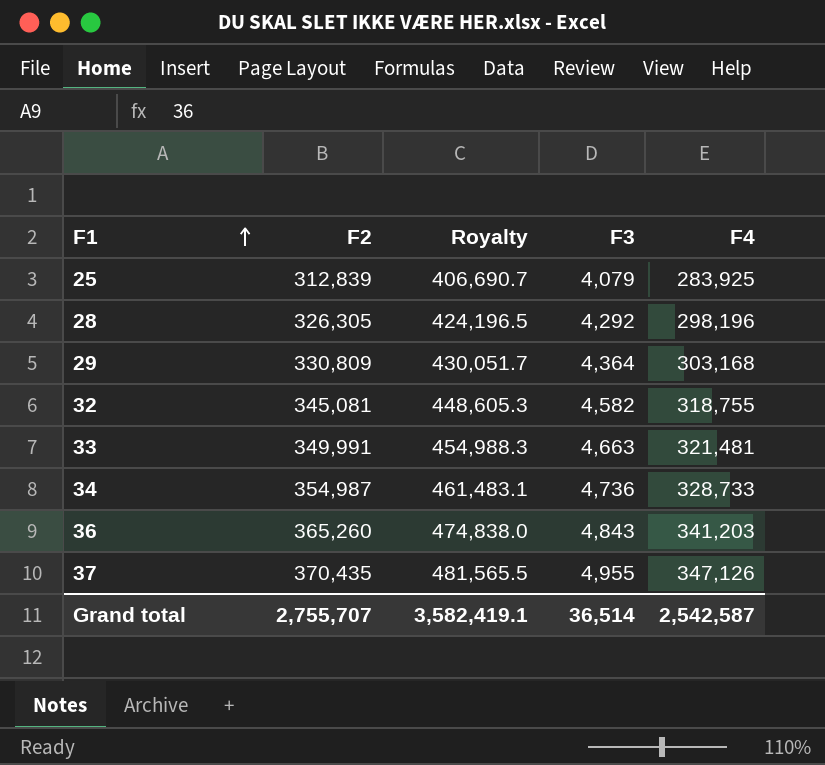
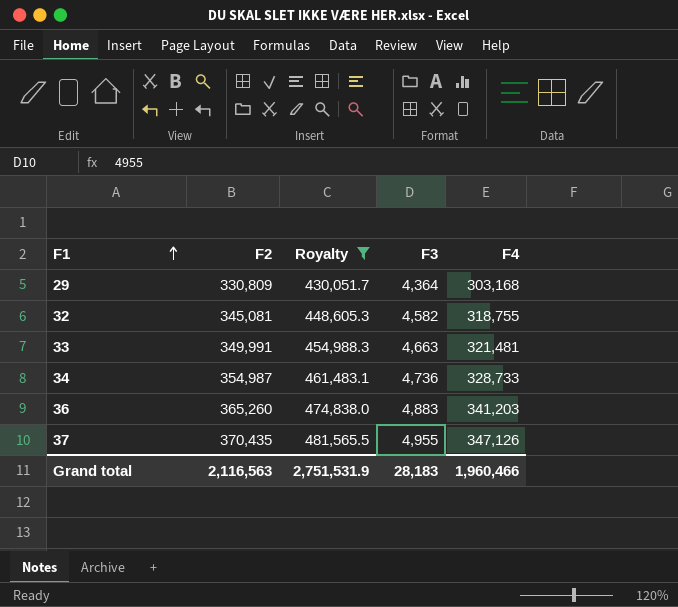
filter: none -> Royalty >= 430,051.7
36 | F3: 4,843 -> 4,883
Grand total | F2: 2,755,707 -> 2,116,563
Grand total | Royalty: 3,582,419.1 -> 2,751,531.9
Grand total | F3: 36,514 -> 28,183
Grand total | F4: 2,542,587 -> 1,960,466

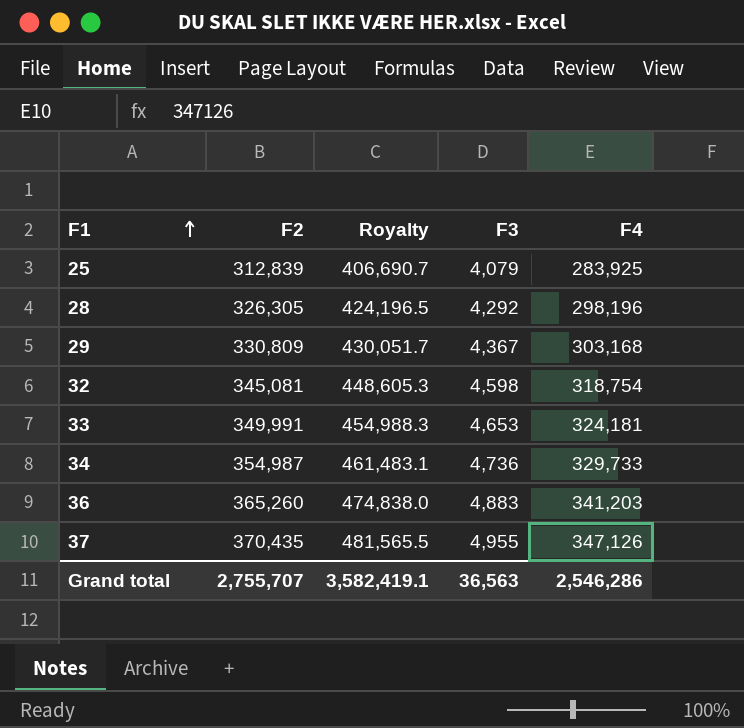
filter: Royalty >= 430,051.7 -> none
29 | F3: 4,364 -> 4,367
32 | F3: 4,582 -> 4,598
32 | F4: 318,755 -> 318,754
33 | F3: 4,663 -> 4,653
33 | F4: 321,481 -> 324,181
34 | F4: 328,733 -> 329,733
Grand total | F2: 2,116,563 -> 2,755,707
Grand total | Royalty: 2,751,531.9 -> 3,582,419.1
Grand total | F3: 28,183 -> 36,563
Grand total | F4: 1,960,466 -> 2,546,286

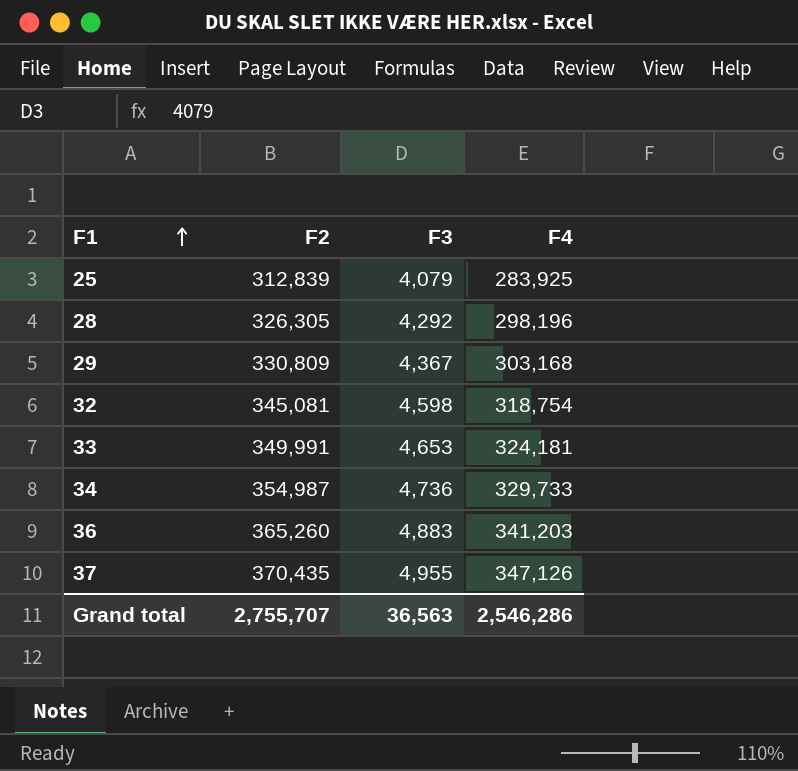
column Royalty | formula: [F2] * 1.3 -> none

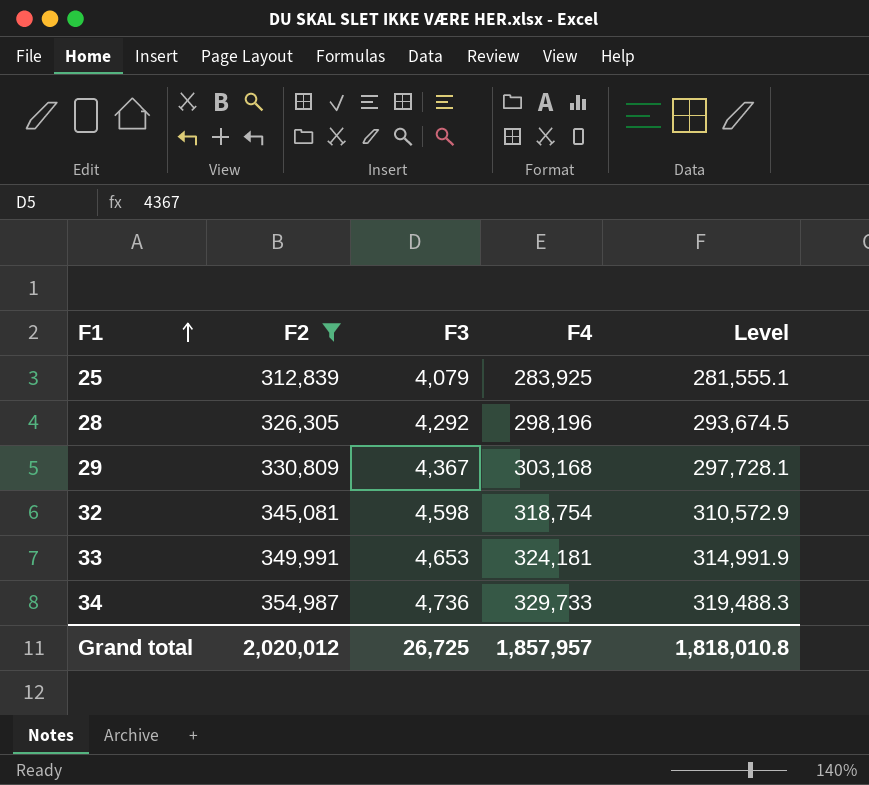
filter: none -> F2 <= 354,987
column Level | formula: none -> [F2] * 0.9
Grand total | F2: 2,755,707 -> 2,020,012
Grand total | F3: 36,563 -> 26,725
Grand total | F4: 2,546,286 -> 1,857,957

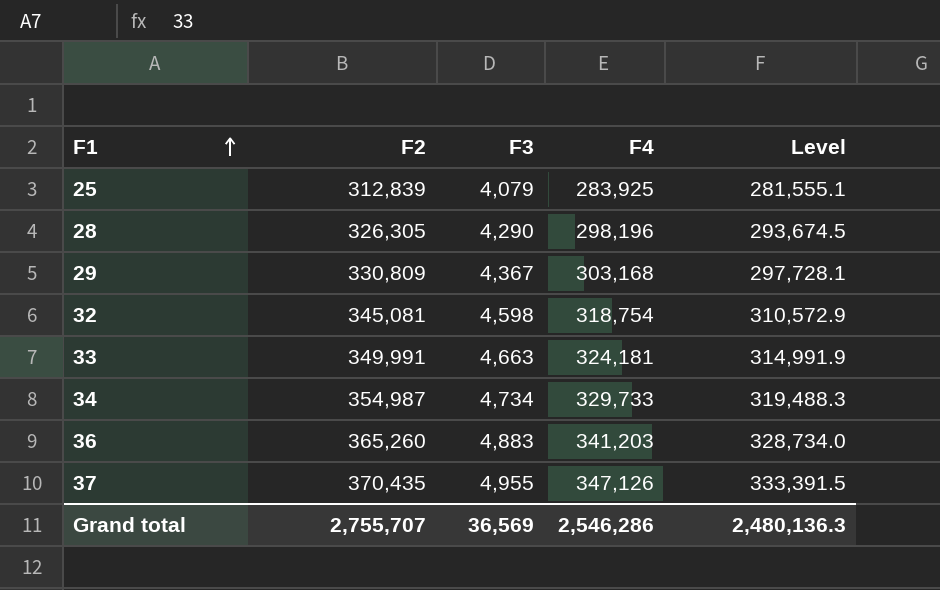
filter: F2 <= 354,987 -> none
28 | F3: 4,292 -> 4,290
33 | F3: 4,653 -> 4,663
34 | F3: 4,736 -> 4,734
Grand total | F2: 2,020,012 -> 2,755,707
Grand total | F3: 26,725 -> 36,569
Grand total | F4: 1,857,957 -> 2,546,286
Grand total | Level: 1,818,010.8 -> 2,480,136.3

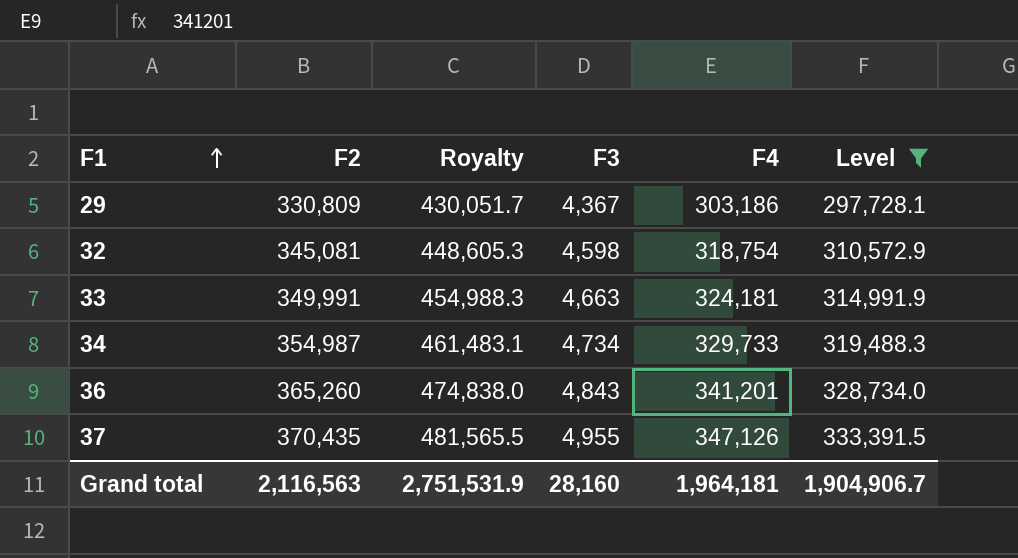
filter: none -> Level >= 297,728.1
column Royalty | formula: none -> [F2] * 1.3
29 | F4: 303,168 -> 303,186
36 | F3: 4,883 -> 4,843
36 | F4: 341,203 -> 341,201
Grand total | F2: 2,755,707 -> 2,116,563
Grand total | F3: 36,569 -> 28,160
Grand total | F4: 2,546,286 -> 1,964,181
Grand total | Level: 2,480,136.3 -> 1,904,906.7

